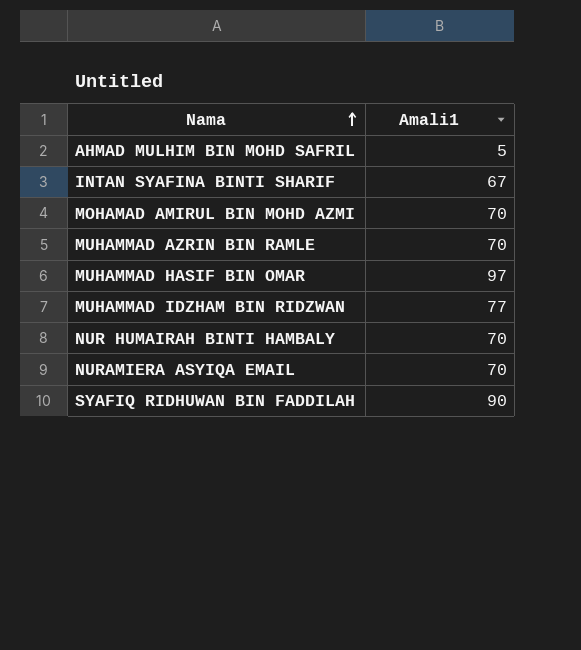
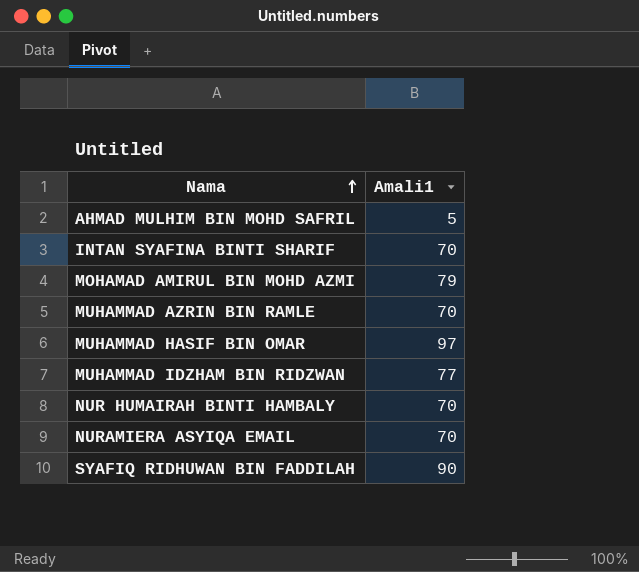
INTAN SYAFINA BINTI SHARIF | Amali1: 67 -> 70
MOHAMAD AMIRUL BIN MOHD AZMI | Amali1: 70 -> 79

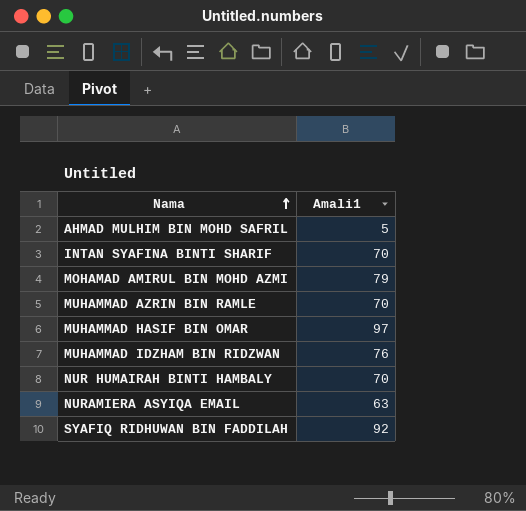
MUHAMMAD IDZHAM BIN RIDZWAN | Amali1: 77 -> 76
NURAMIERA ASYIQA EMAIL | Amali1: 70 -> 63
SYAFIQ RIDHUWAN BIN FADDILAH | Amali1: 90 -> 92

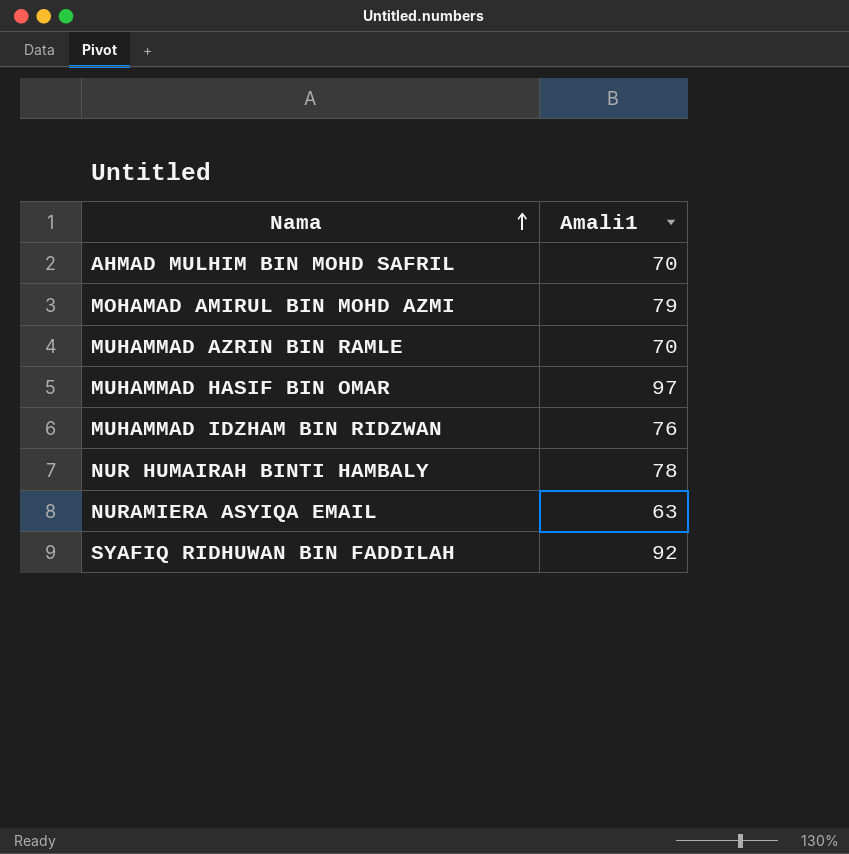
row INTAN SYAFINA BINTI SHARIF: 70 -> none
AHMAD MULHIM BIN MOHD SAFRIL | Amali1: 5 -> 70
NUR HUMAIRAH BINTI HAMBALY | Amali1: 70 -> 78

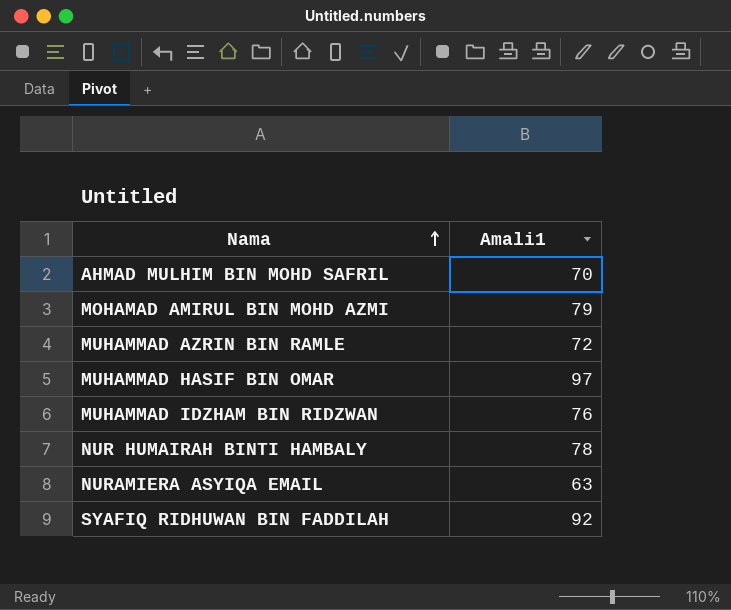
MUHAMMAD AZRIN BIN RAMLE | Amali1: 70 -> 72

